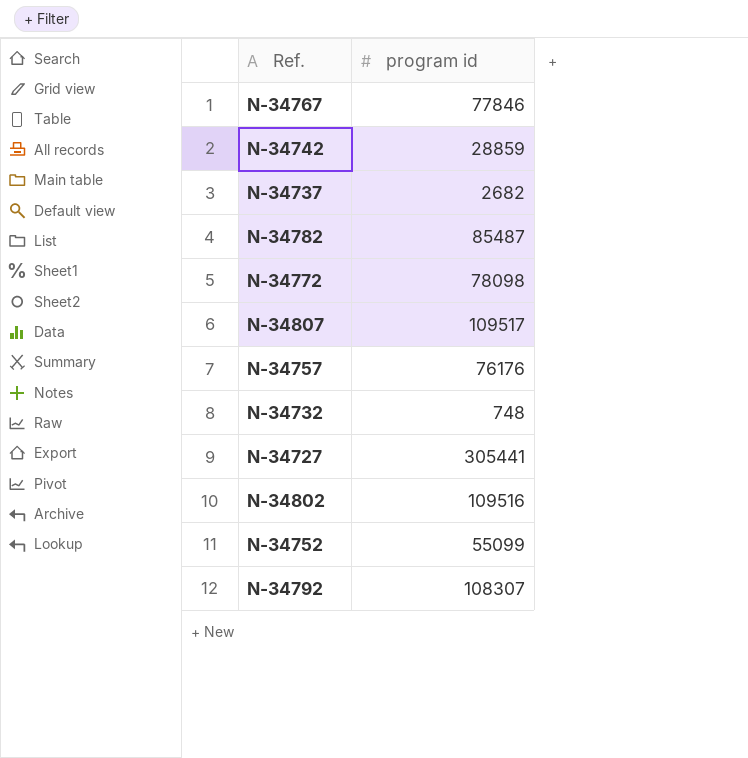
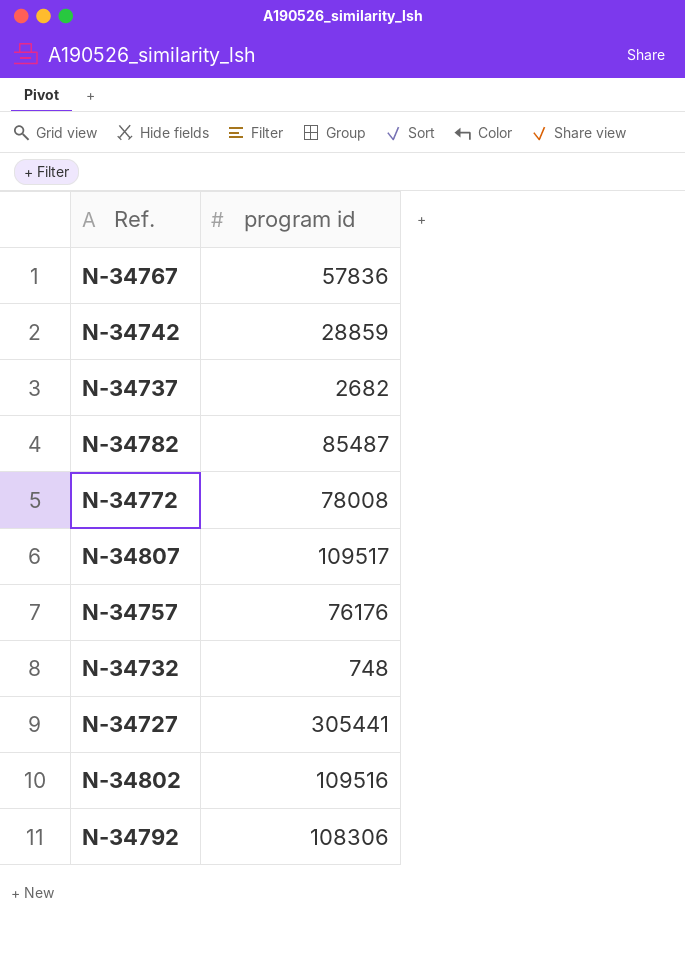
row N-34752: 55099 -> none
N-34767 | program id: 77846 -> 57836
N-34772 | program id: 78098 -> 78008
N-34792 | program id: 108307 -> 108306

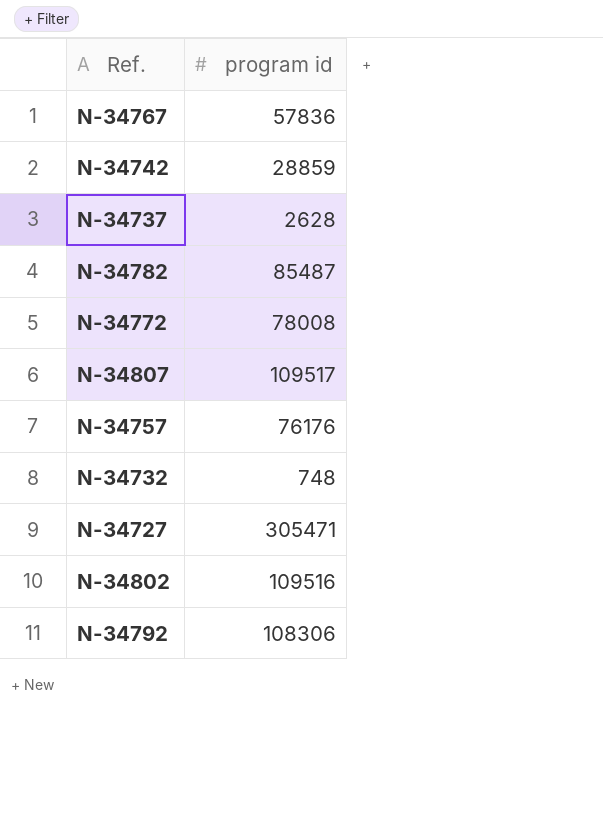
N-34737 | program id: 2682 -> 2628
N-34727 | program id: 305441 -> 305471

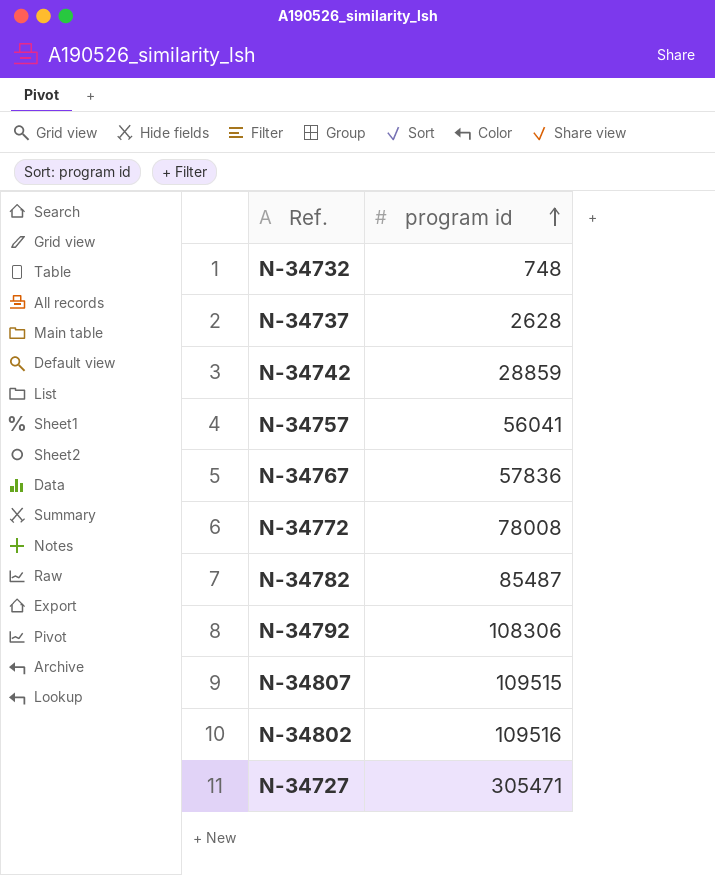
row order: none -> program id ascending
N-34757 | program id: 76176 -> 56041
N-34807 | program id: 109517 -> 109515

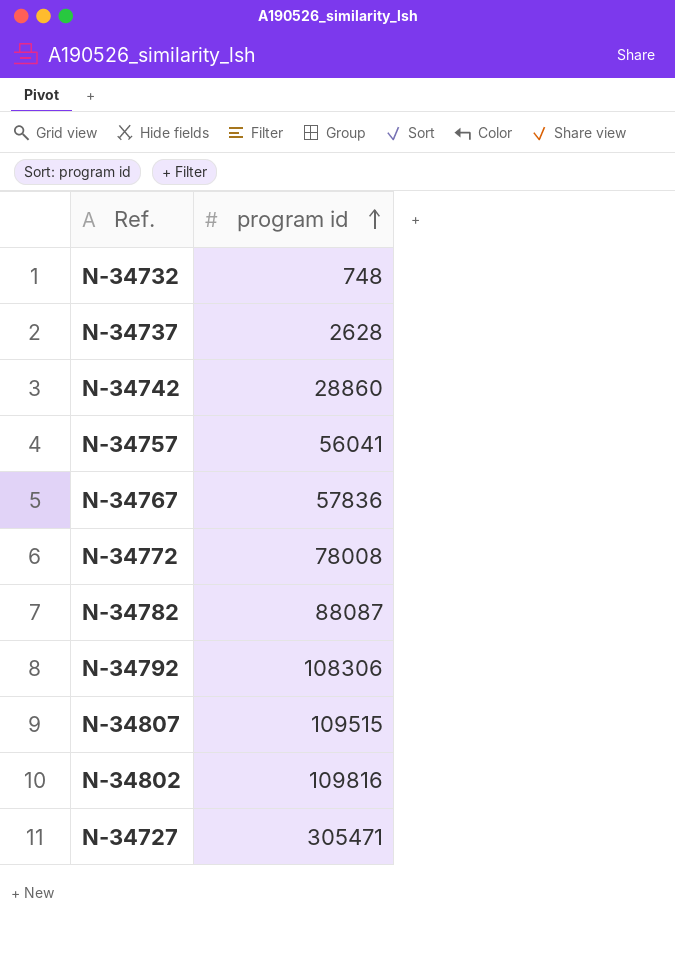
N-34742 | program id: 28859 -> 28860
N-34782 | program id: 85487 -> 88087
N-34802 | program id: 109516 -> 109816

